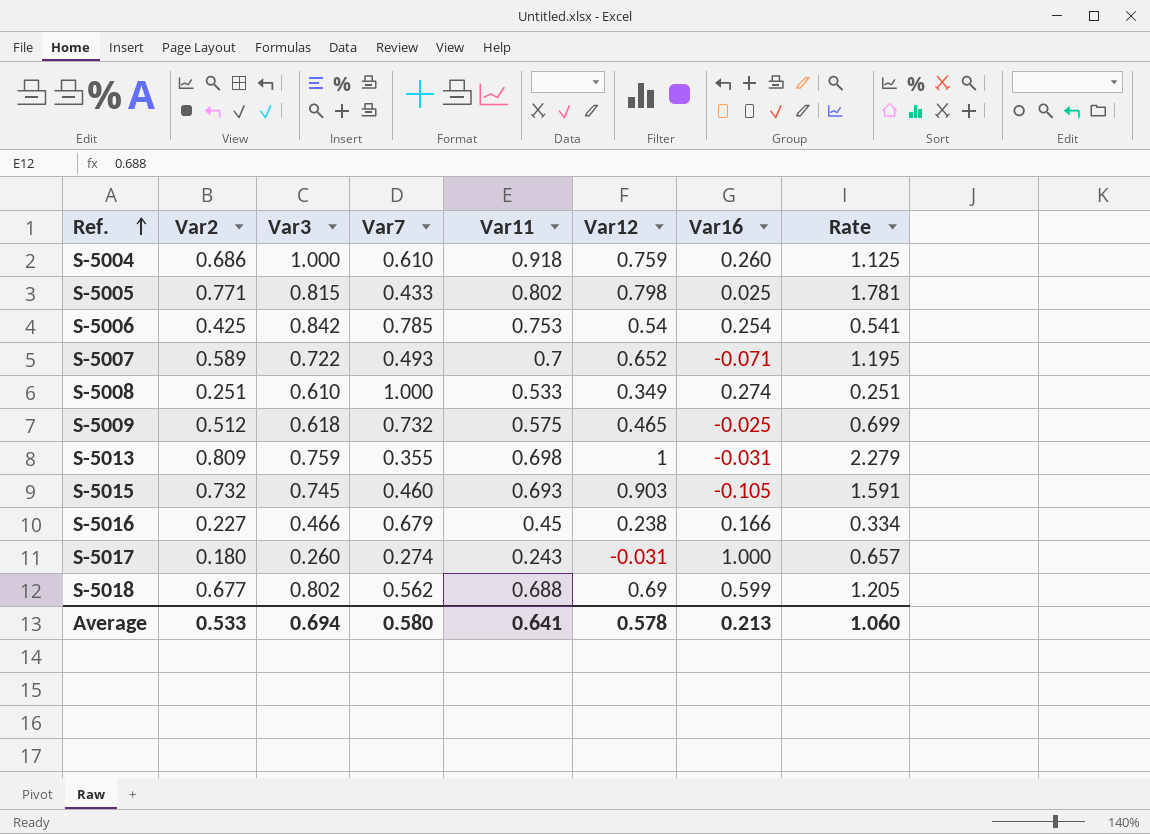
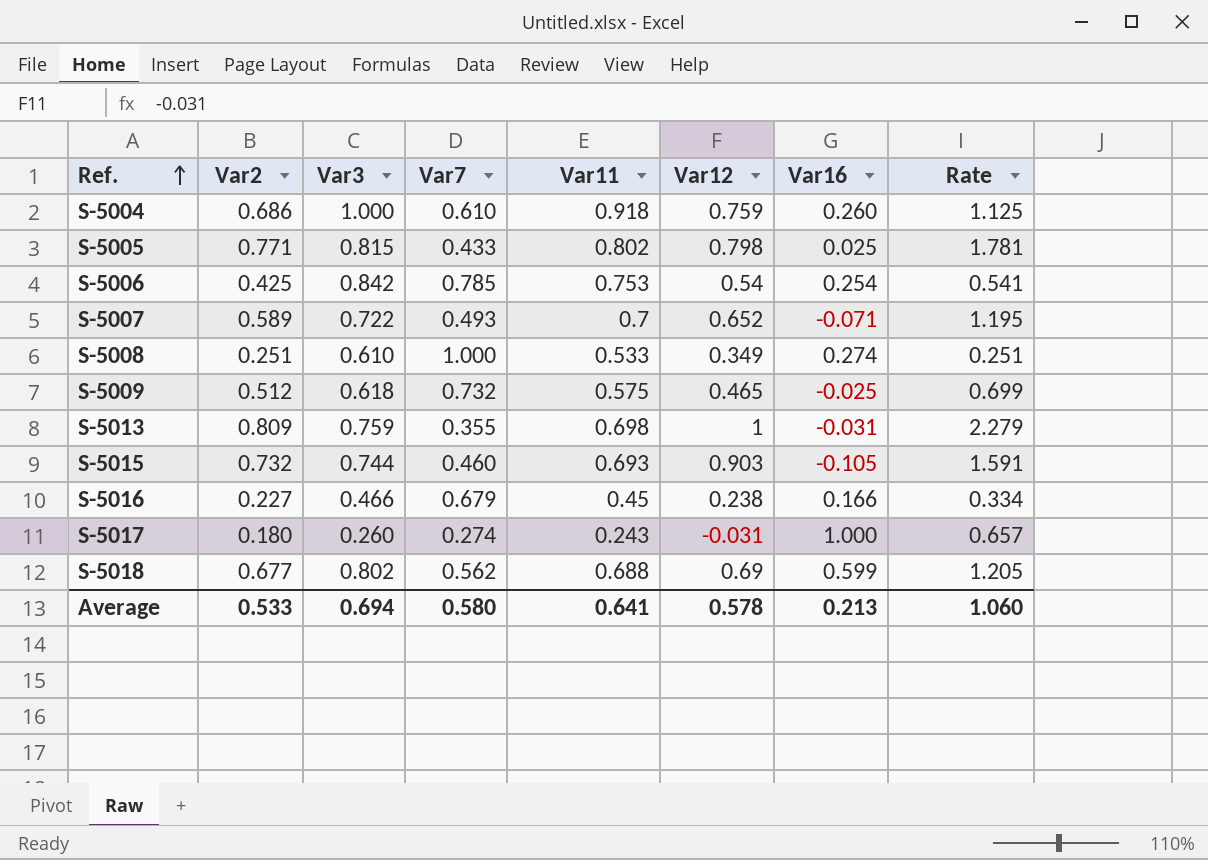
S-5015 | Var3: 0.745 -> 0.744

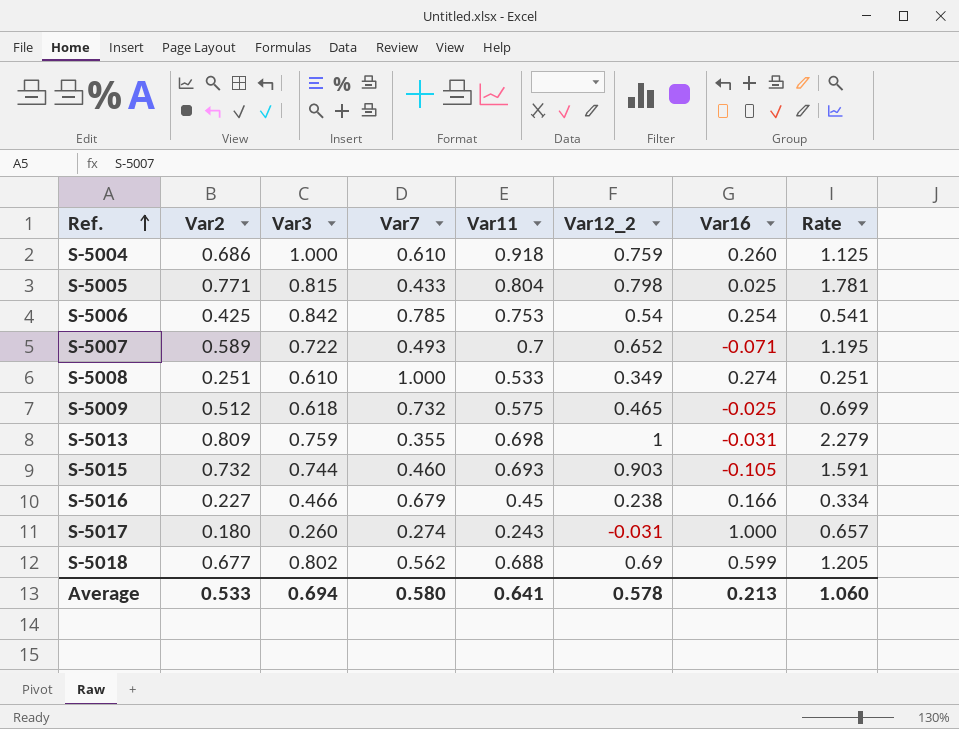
column name: Var12 -> Var12_2
S-5005 | Var11: 0.802 -> 0.804

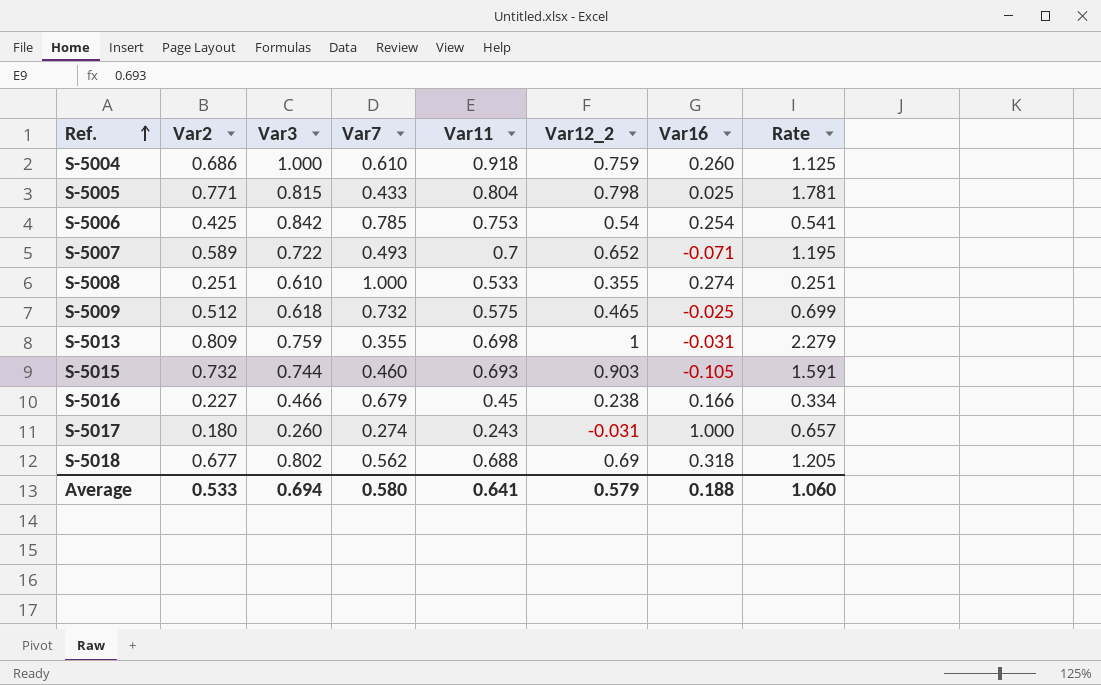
S-5008 | Var12_2: 0.349 -> 0.355
S-5018 | Var16: 0.599 -> 0.318
Average | Var12_2: 0.578 -> 0.579
Average | Var16: 0.213 -> 0.188

